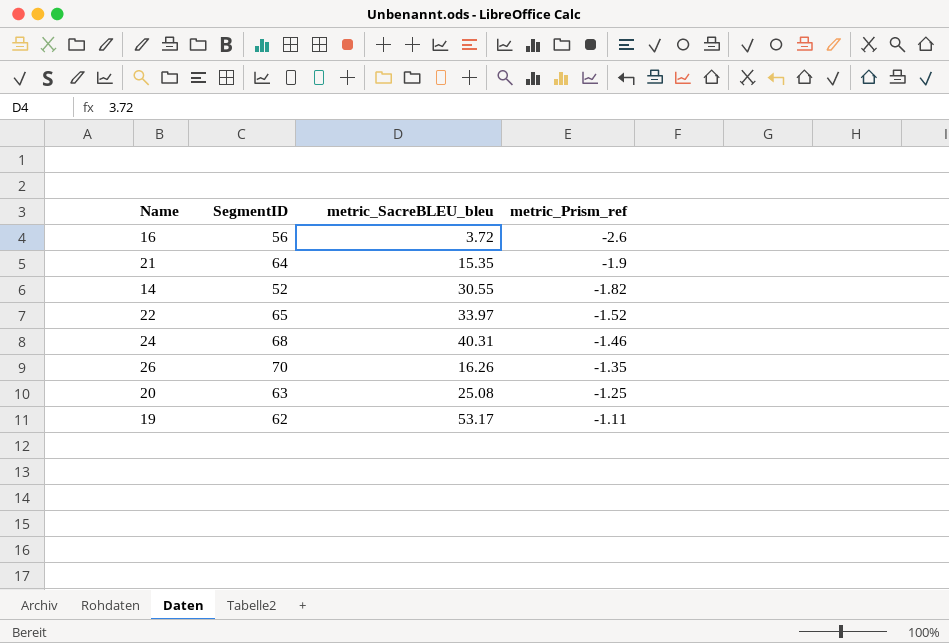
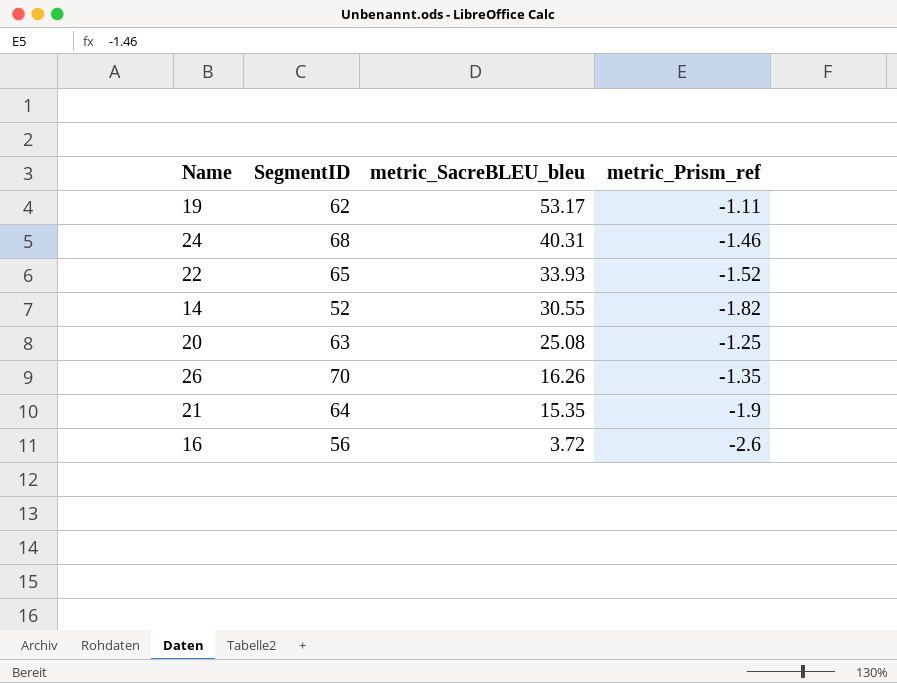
row order: metric_Prism_ref ascending -> metric_SacreBLEU_bleu descending
22 | metric_SacreBLEU_bleu: 33.97 -> 33.93

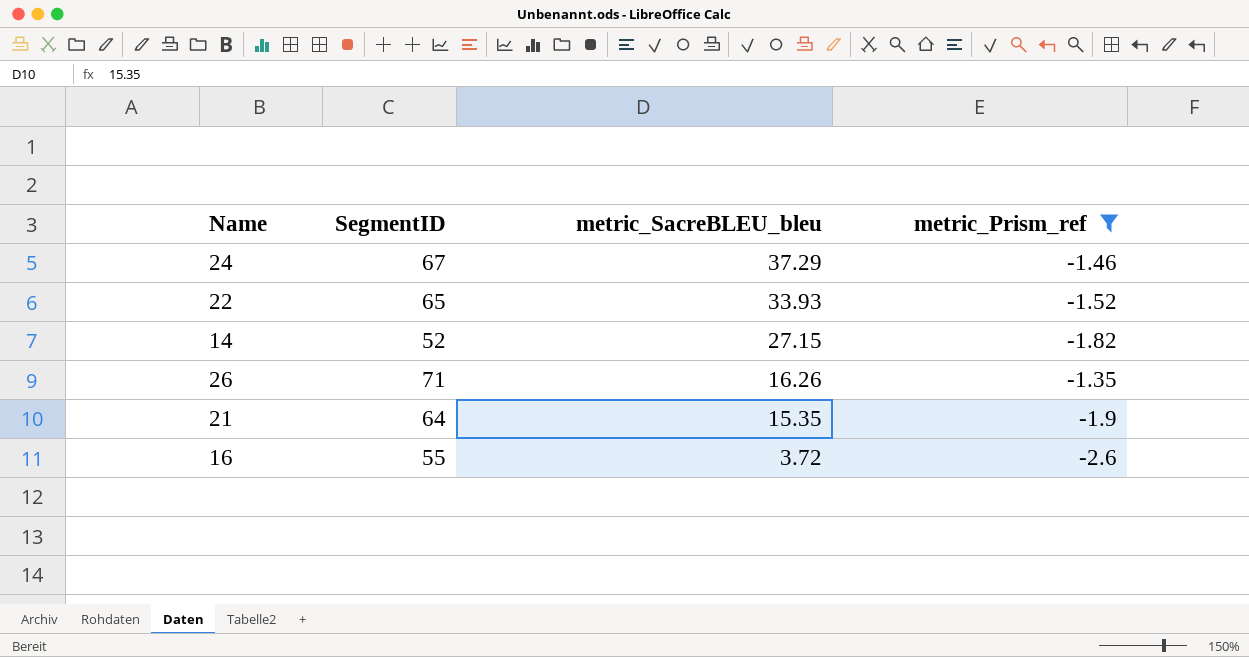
filter: none -> metric_Prism_ref <= -1.35
24 | SegmentID: 68 -> 67
24 | metric_SacreBLEU_bleu: 40.31 -> 37.29
14 | metric_SacreBLEU_bleu: 30.55 -> 27.15
26 | SegmentID: 70 -> 71
16 | SegmentID: 56 -> 55

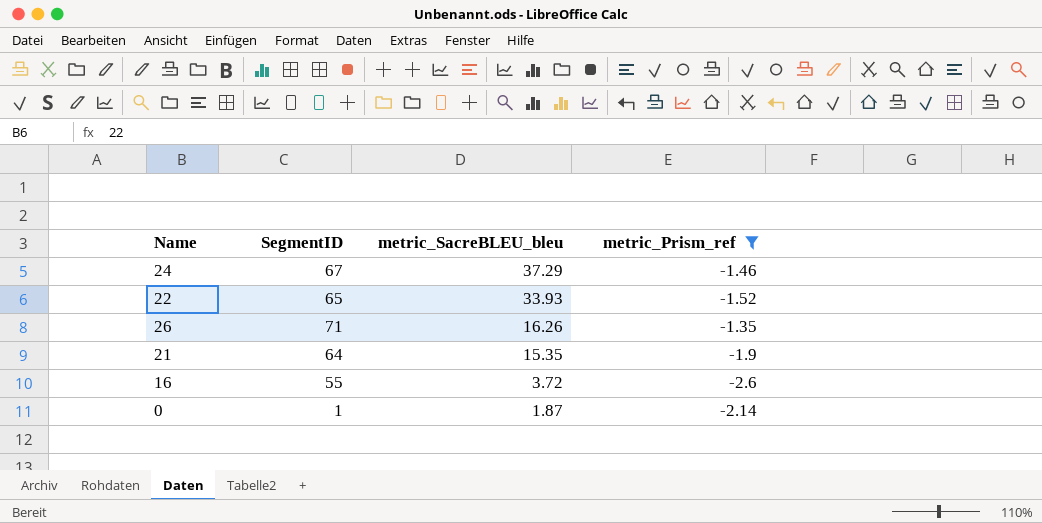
row 14: 52 | 27.15 | -1.82 -> none
row 0: none -> 1 | 1.87 | -2.14

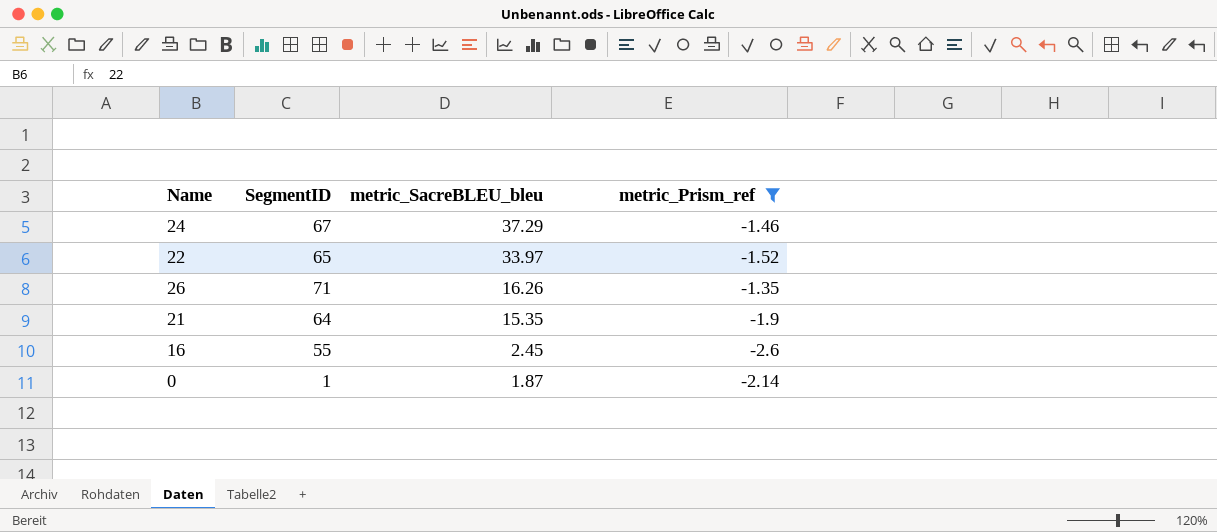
22 | metric_SacreBLEU_bleu: 33.93 -> 33.97
16 | metric_SacreBLEU_bleu: 3.72 -> 2.45

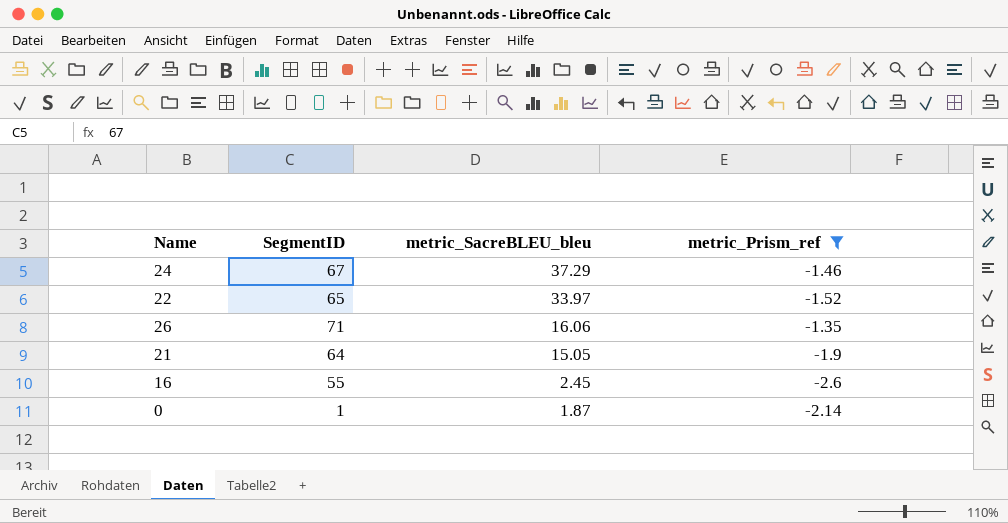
26 | metric_SacreBLEU_bleu: 16.26 -> 16.06
21 | metric_SacreBLEU_bleu: 15.35 -> 15.05

